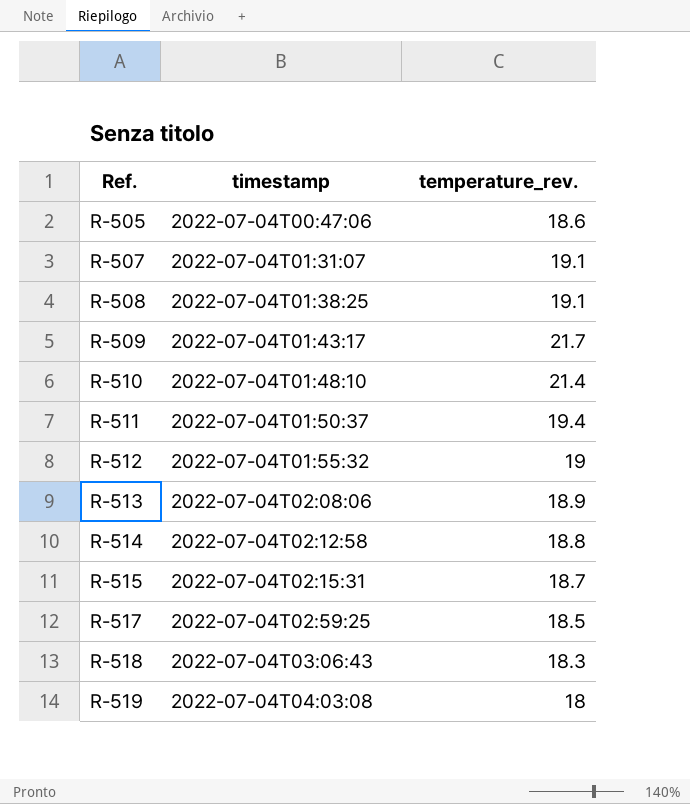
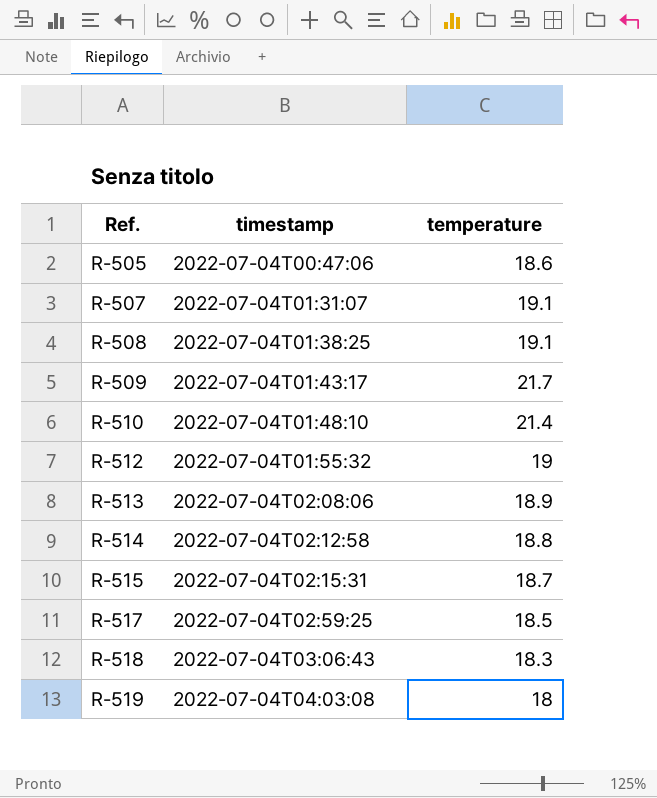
column name: temperature_rev. -> temperature
row R-511: 2022-07-04T01:50:37 | 19.4 -> none

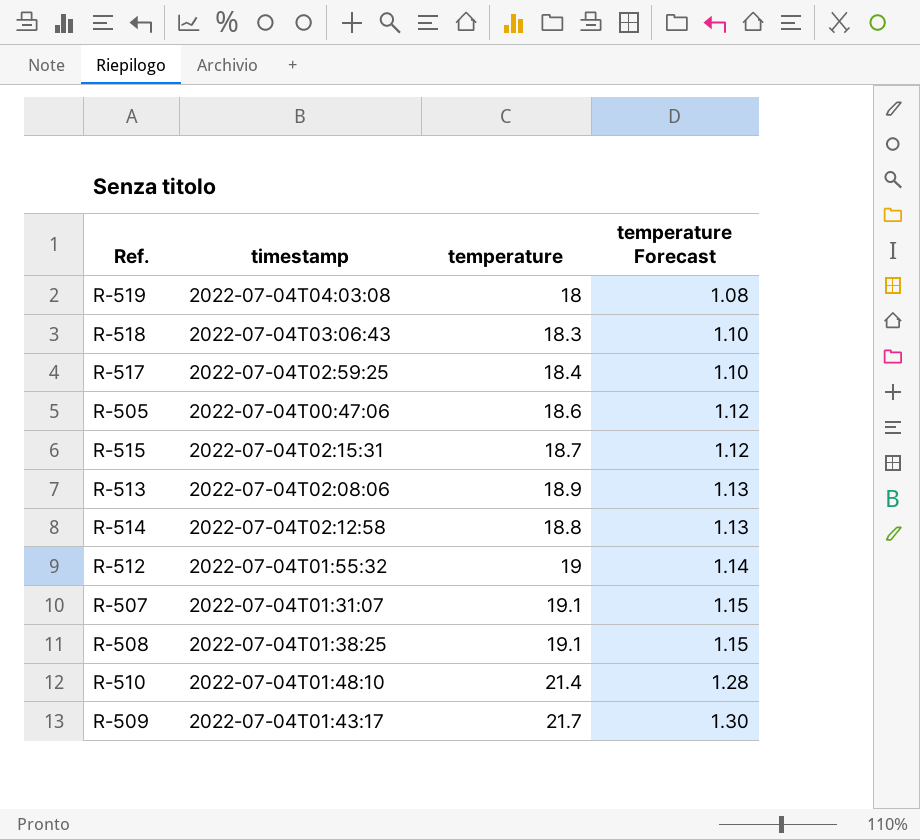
row order: Ref. ascending -> temperature Forecast ascending
column temperature Forecast | formula: none -> [temperature] * 0.06
R-517 | temperature: 18.5 -> 18.4

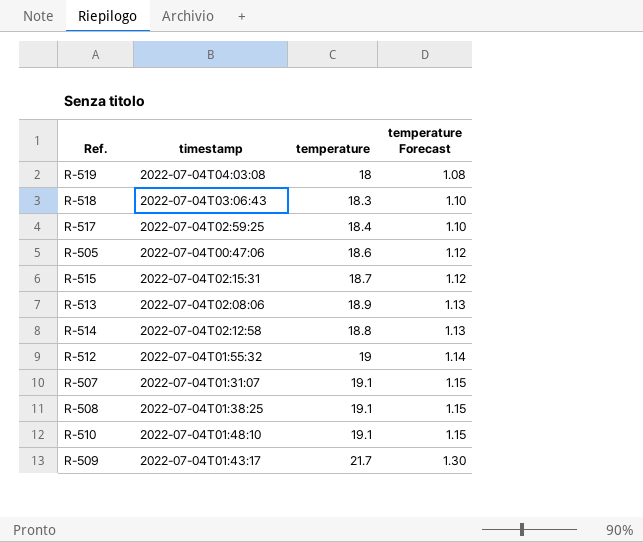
R-510 | temperature: 21.4 -> 19.1
R-510 | temperature Forecast: 1.28 -> 1.15

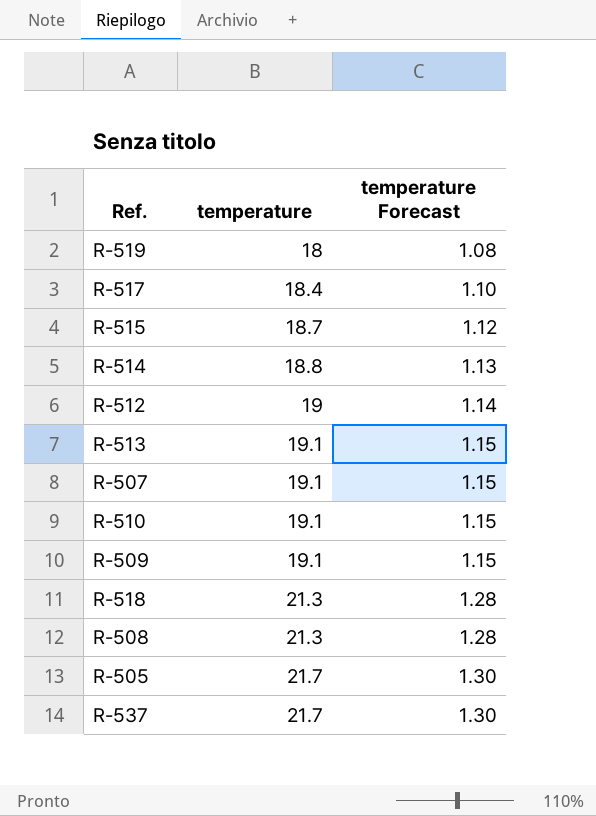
row order: temperature Forecast ascending -> temperature ascending
column timestamp | position: 2 -> none
R-513 | temperature: 18.9 -> 19.1
R-513 | temperature Forecast: 1.13 -> 1.15
R-509 | temperature: 21.7 -> 19.1
R-509 | temperature Forecast: 1.30 -> 1.15
R-518 | temperature: 18.3 -> 21.3
R-518 | temperature Forecast: 1.10 -> 1.28
R-508 | temperature: 19.1 -> 21.3
R-508 | temperature Forecast: 1.15 -> 1.28
R-505 | temperature: 18.6 -> 21.7
R-505 | temperature Forecast: 1.12 -> 1.30
row R-537: none -> 21.7 | 1.30

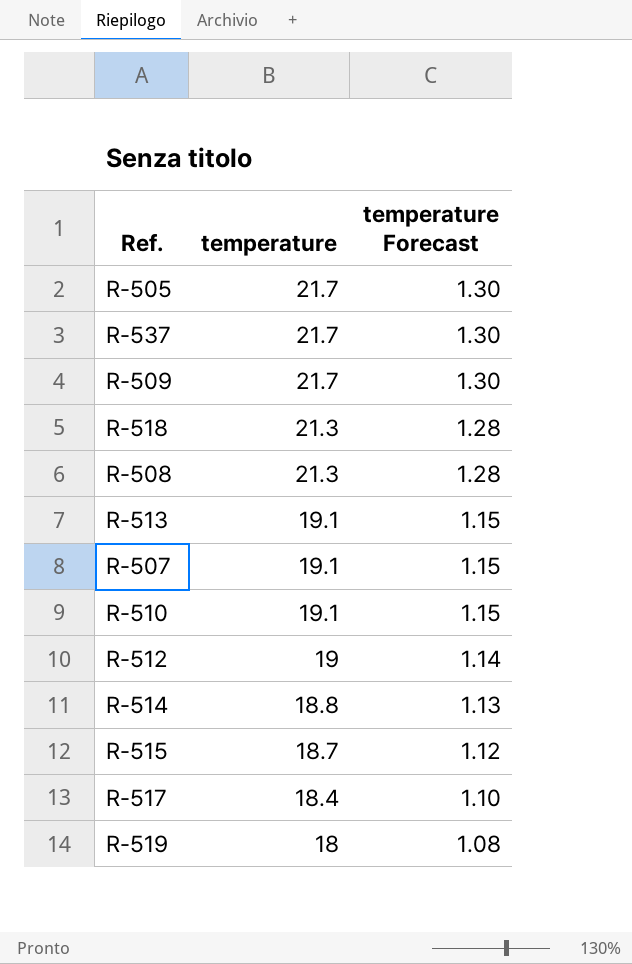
row order: temperature ascending -> temperature descending
R-509 | temperature: 19.1 -> 21.7
R-509 | temperature Forecast: 1.15 -> 1.30

